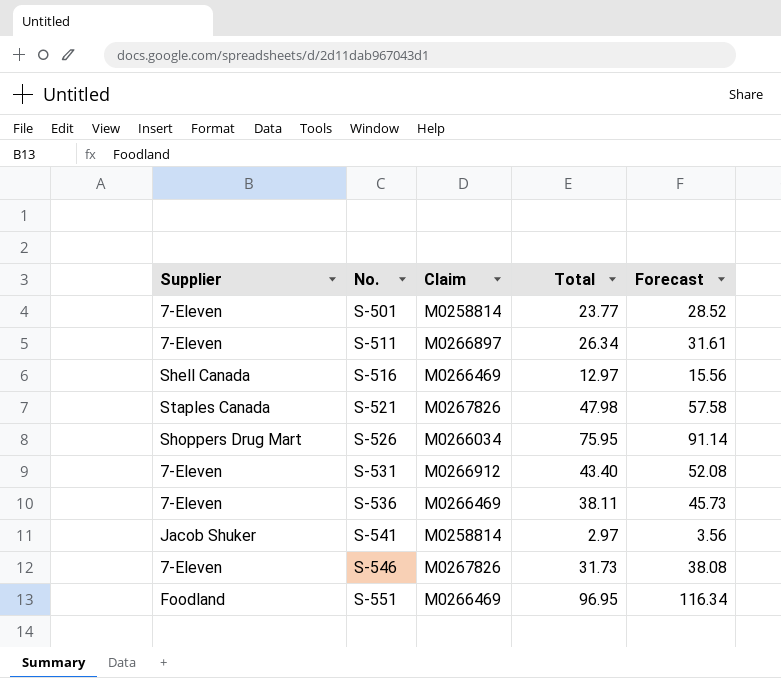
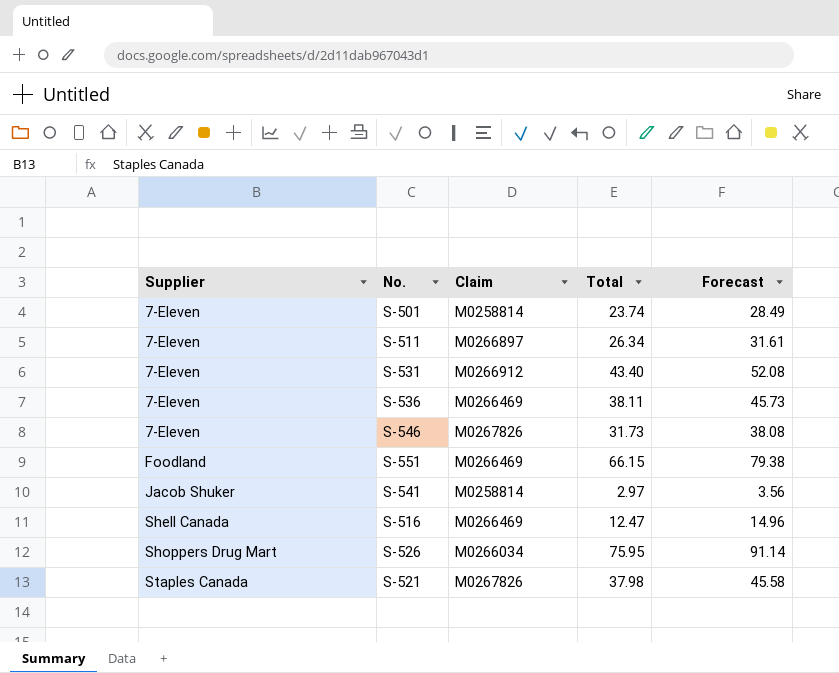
row order: No. ascending -> Supplier ascending
S-501 | Total: 23.77 -> 23.74
S-501 | Forecast: 28.52 -> 28.49
S-551 | Total: 96.95 -> 66.15
S-551 | Forecast: 116.34 -> 79.38
S-516 | Total: 12.97 -> 12.47
S-516 | Forecast: 15.56 -> 14.96
S-521 | Total: 47.98 -> 37.98
S-521 | Forecast: 57.58 -> 45.58

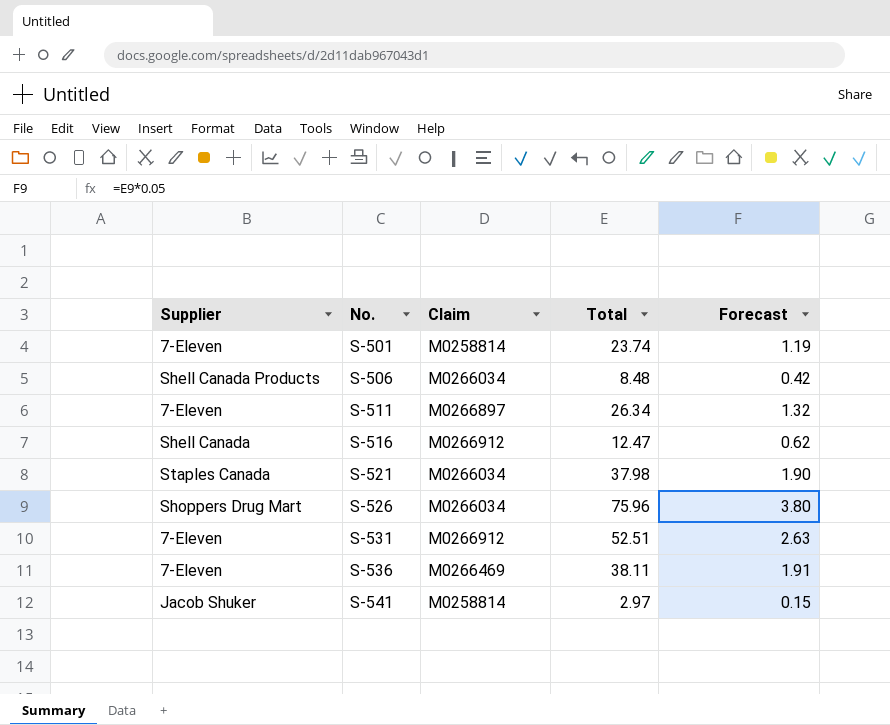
row order: Supplier ascending -> No. ascending
column Forecast | formula: [Total] * 1.2 -> [Total] * 0.05
row S-546: 7-Eleven | M0267826 | 31.73 | 38.08 -> none
row S-551: Foodland | M0266469 | 66.15 | 79.38 -> none
row S-506: none -> Shell Canada Products | M0266034 | 8.48 | 0.42
S-516 | Claim: M0266469 -> M0266912
S-521 | Claim: M0267826 -> M0266034
S-526 | Total: 75.95 -> 75.96
S-531 | Total: 43.40 -> 52.51

